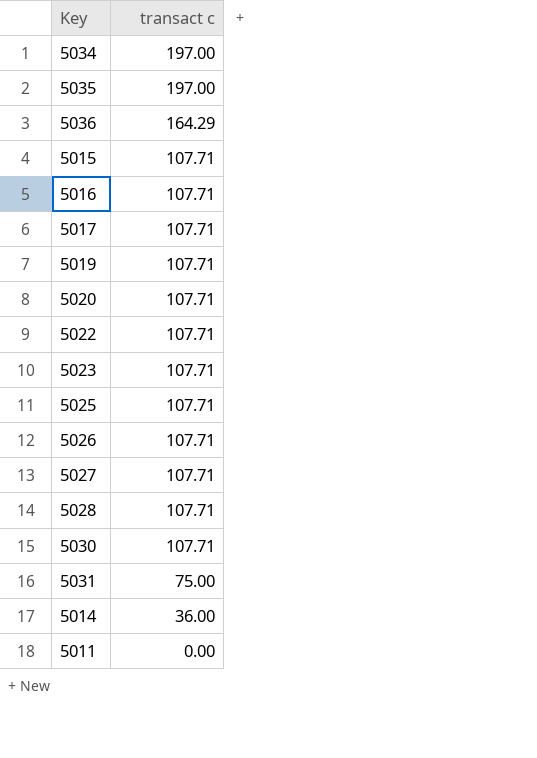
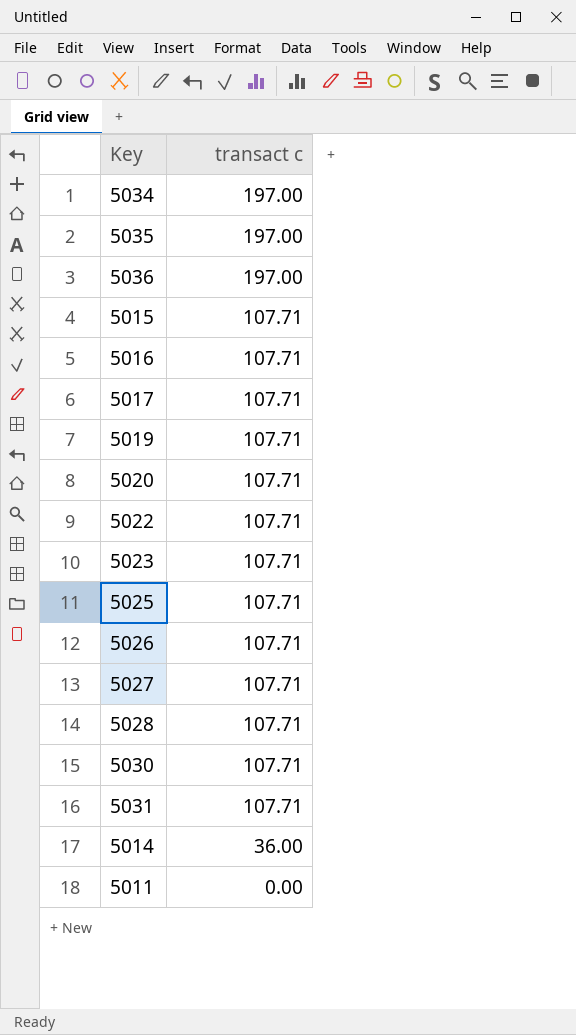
5036 | transact c: 164.29 -> 197.00
5031 | transact c: 75.00 -> 107.71

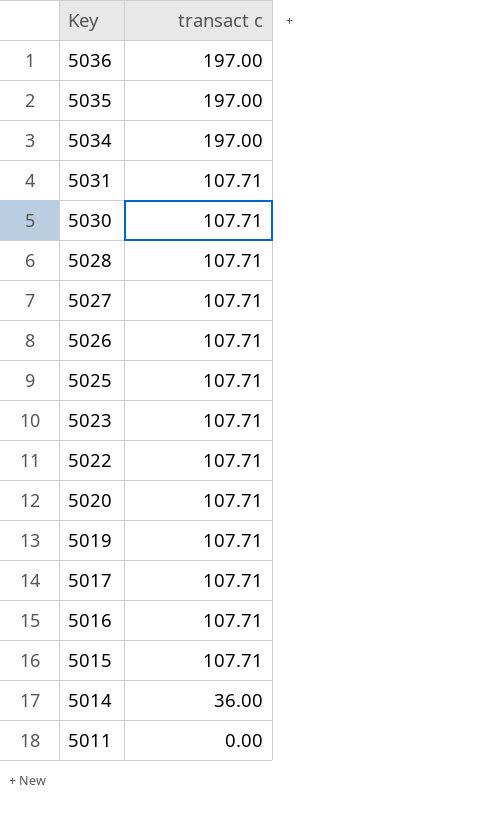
row order: transact c descending -> Key descending

